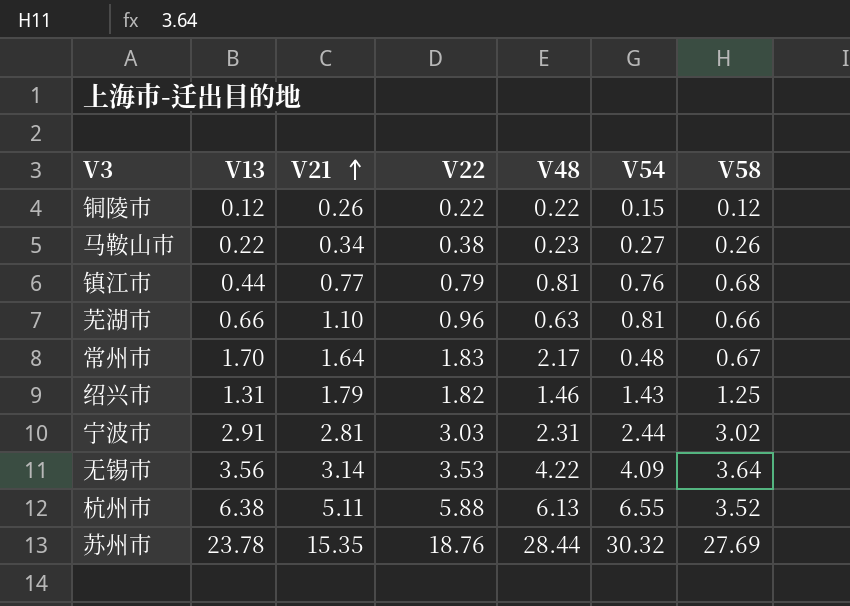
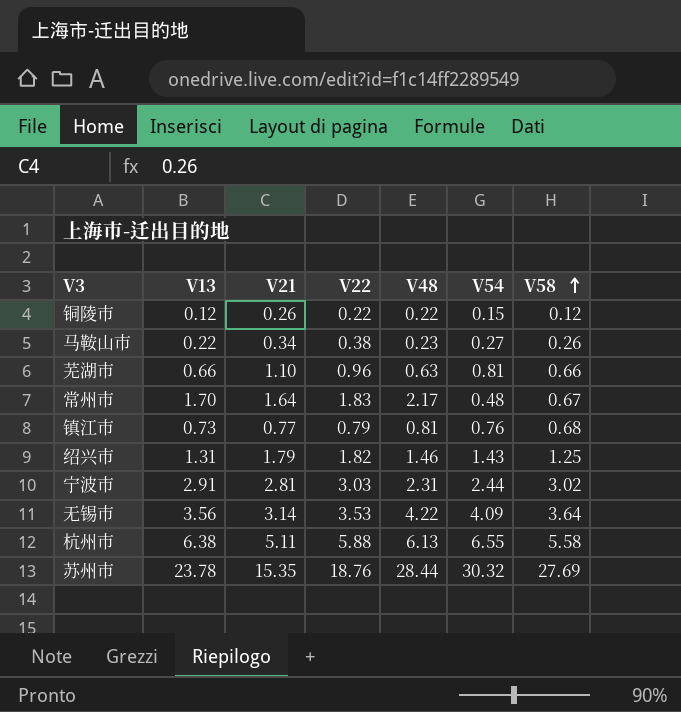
row order: V21 ascending -> V58 ascending
镇江市 | V13: 0.44 -> 0.73
杭州市 | V58: 3.52 -> 5.58

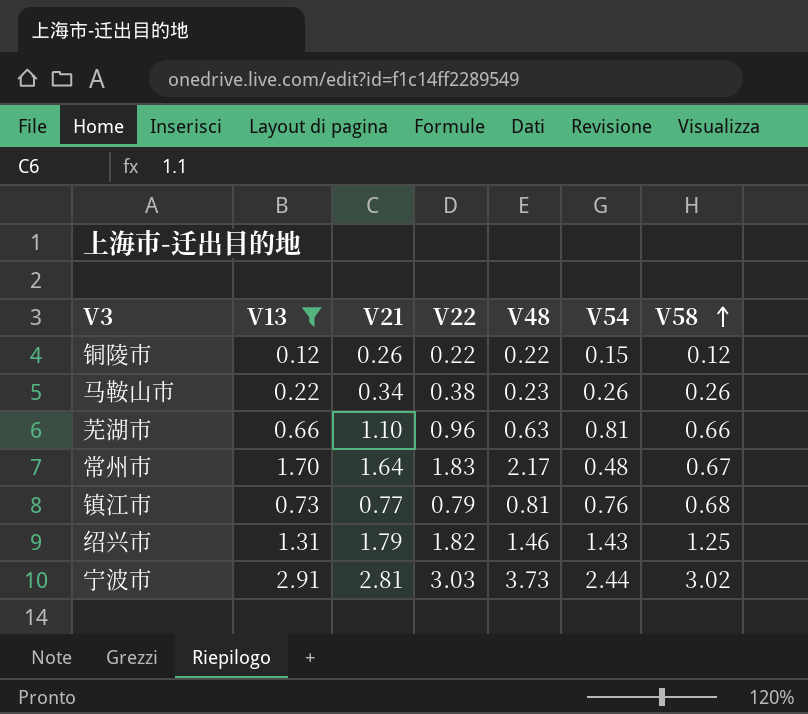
filter: none -> V13 <= 2.91
马鞍山市 | V54: 0.27 -> 0.26
宁波市 | V48: 2.31 -> 3.73

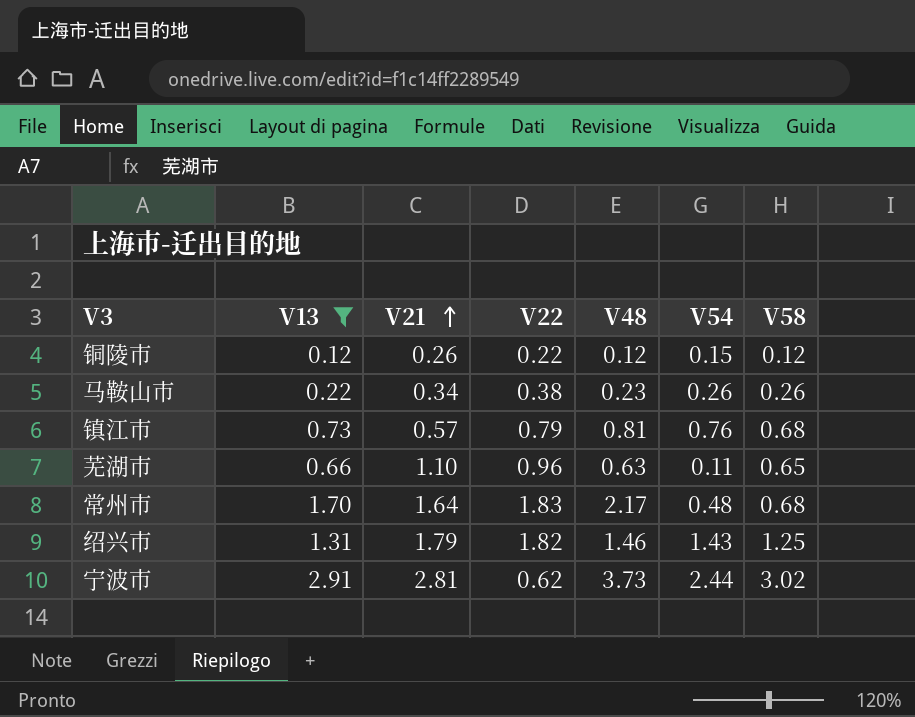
row order: V58 ascending -> V21 ascending
铜陵市 | V48: 0.22 -> 0.12
镇江市 | V21: 0.77 -> 0.57
芜湖市 | V54: 0.81 -> 0.11
芜湖市 | V58: 0.66 -> 0.65
常州市 | V58: 0.67 -> 0.68
宁波市 | V22: 3.03 -> 0.62

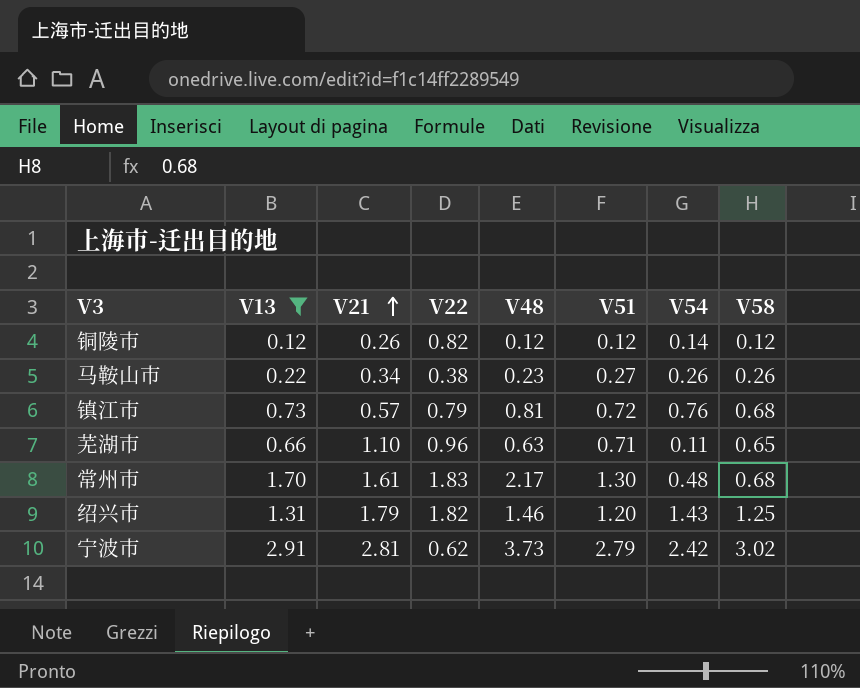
column V51 | position: none -> 6
铜陵市 | V22: 0.22 -> 0.82
铜陵市 | V54: 0.15 -> 0.14
常州市 | V21: 1.64 -> 1.61
宁波市 | V54: 2.44 -> 2.42

